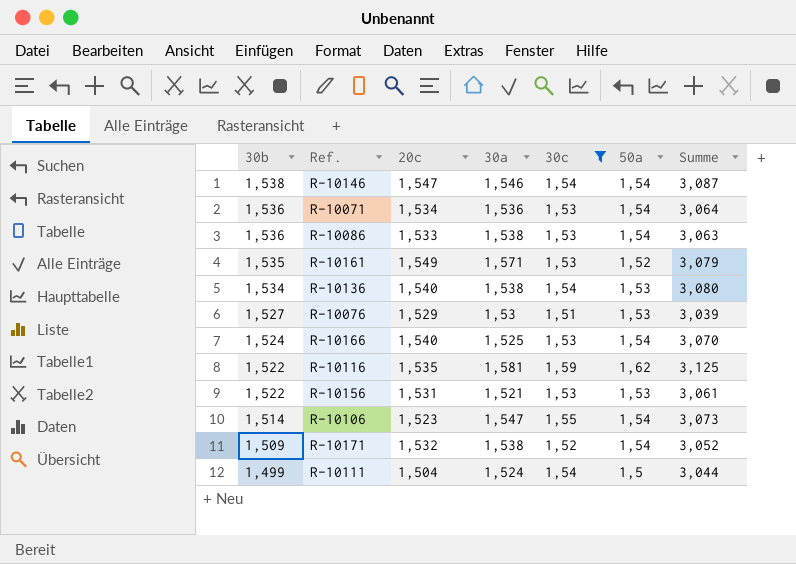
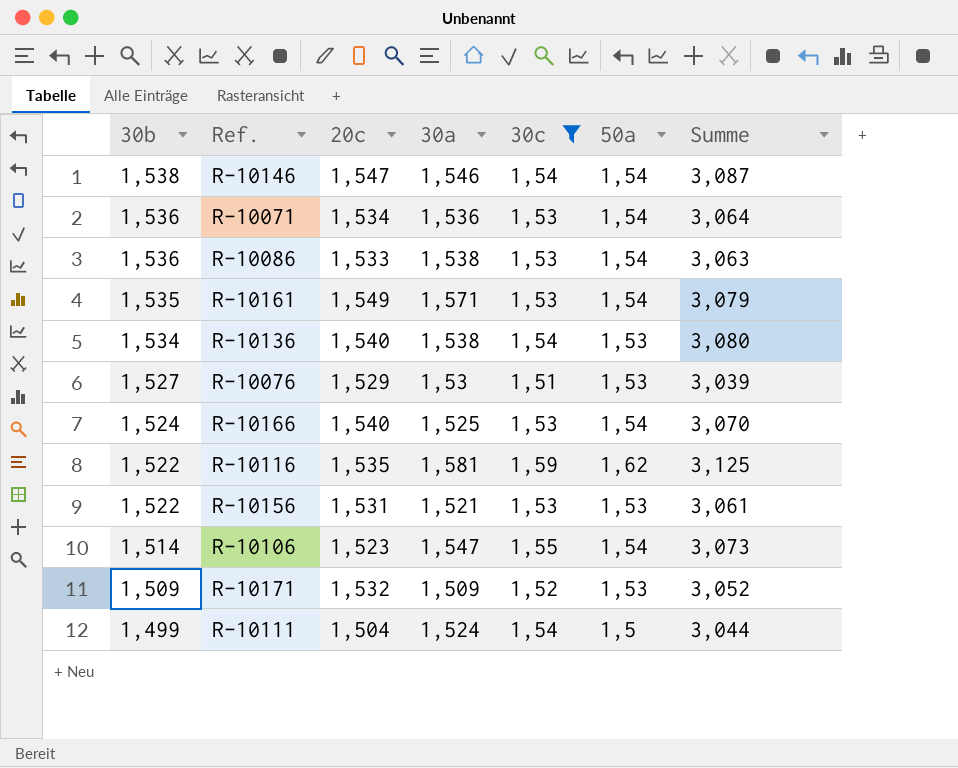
R-10161 | 50a: 1,52 -> 1,54
R-10171 | 30a: 1,538 -> 1,509
R-10171 | 50a: 1,54 -> 1,53

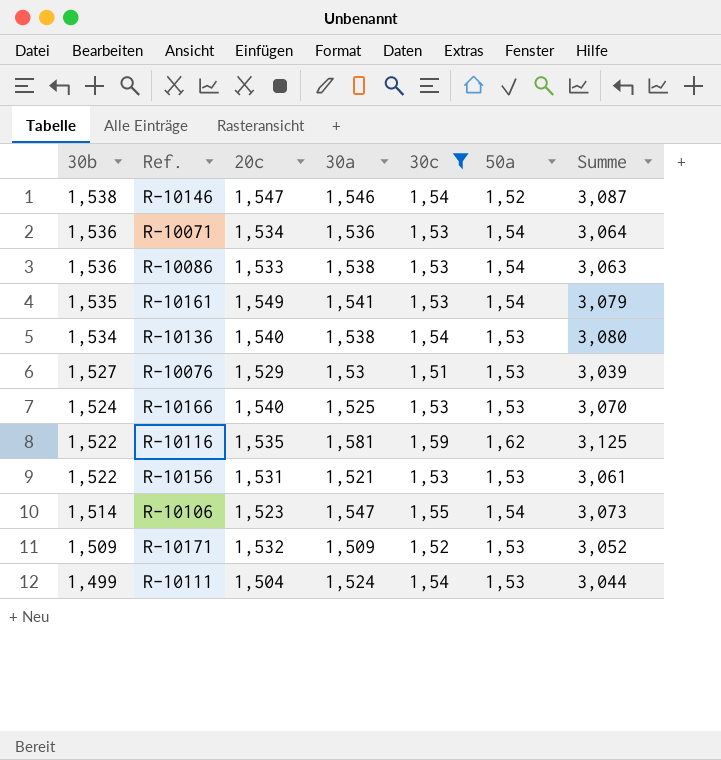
R-10146 | 50a: 1,54 -> 1,52
R-10161 | 30a: 1,571 -> 1,541
R-10166 | 50a: 1,54 -> 1,53
R-10111 | 50a: 1,5 -> 1,53

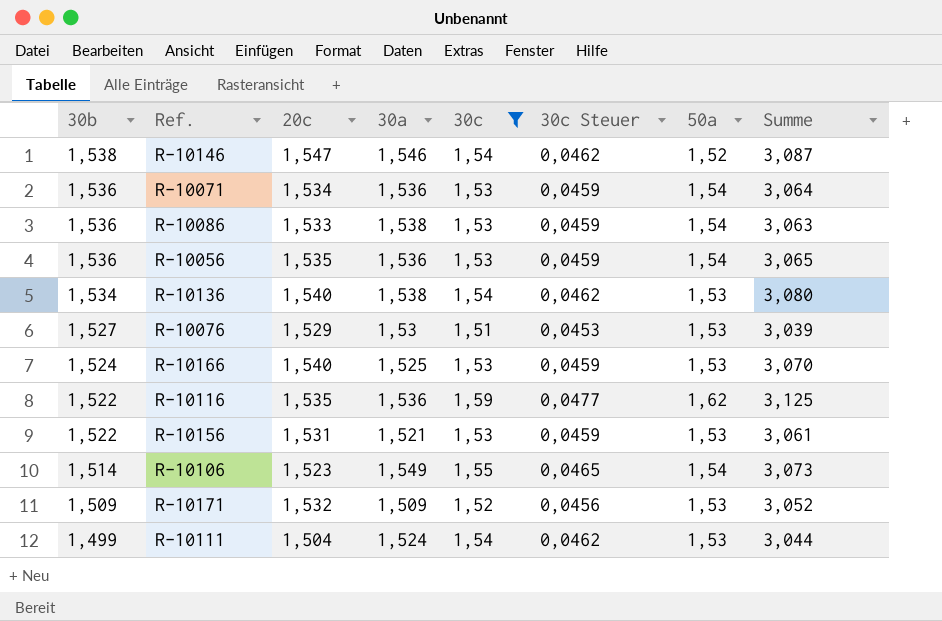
column 30c Steuer | formula: none -> [30c] * 0,03
row R-10161: 1,535 | 1,549 | 1,541 | 1,53 | 1,54 | 3,079 -> none
row R-10056: none -> 1,536 | 1,535 | 1,536 | 1,53 | 0,0459 | 1,54 | 3,065
R-10116 | 30a: 1,581 -> 1,536
R-10106 | 30a: 1,547 -> 1,549

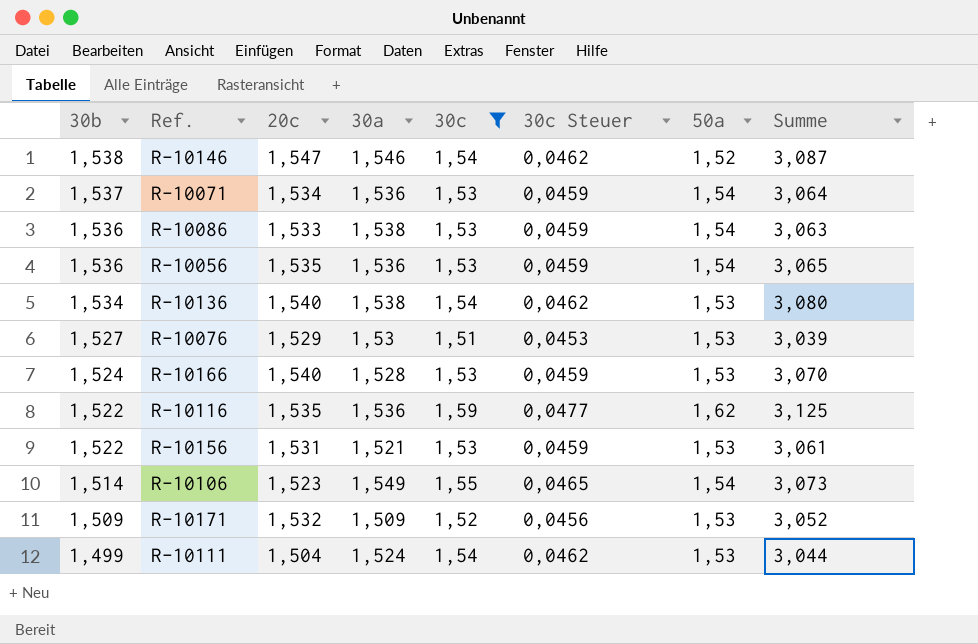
R-10071 | 30b: 1,536 -> 1,537
R-10166 | 30a: 1,525 -> 1,528

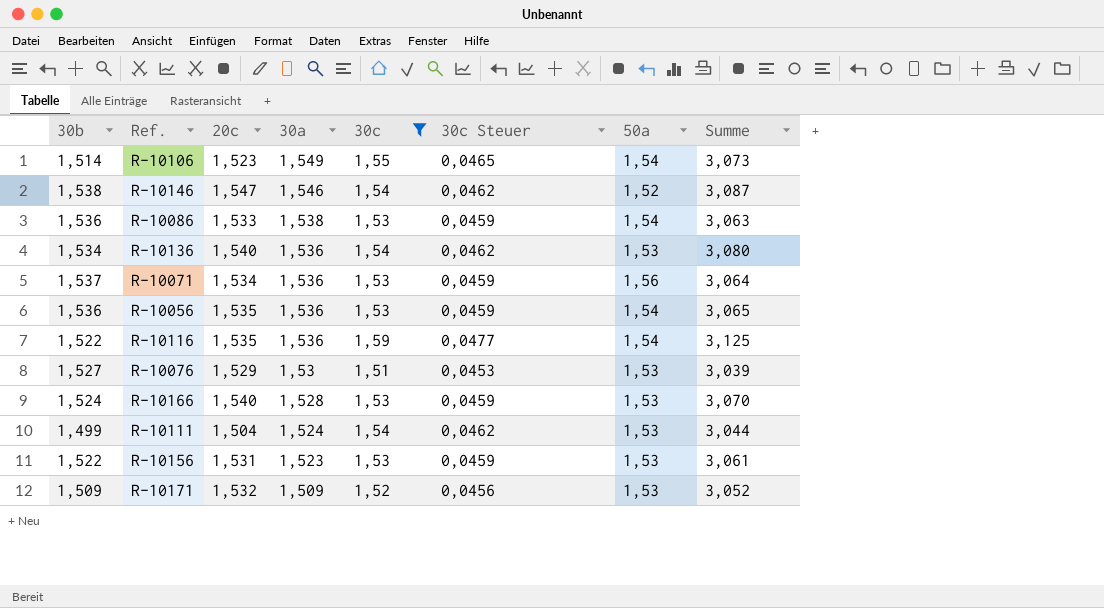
row order: 30b descending -> 30a descending
R-10136 | 30a: 1,538 -> 1,536
R-10071 | 50a: 1,54 -> 1,56
R-10116 | 50a: 1,62 -> 1,54
R-10156 | 30a: 1,521 -> 1,523

